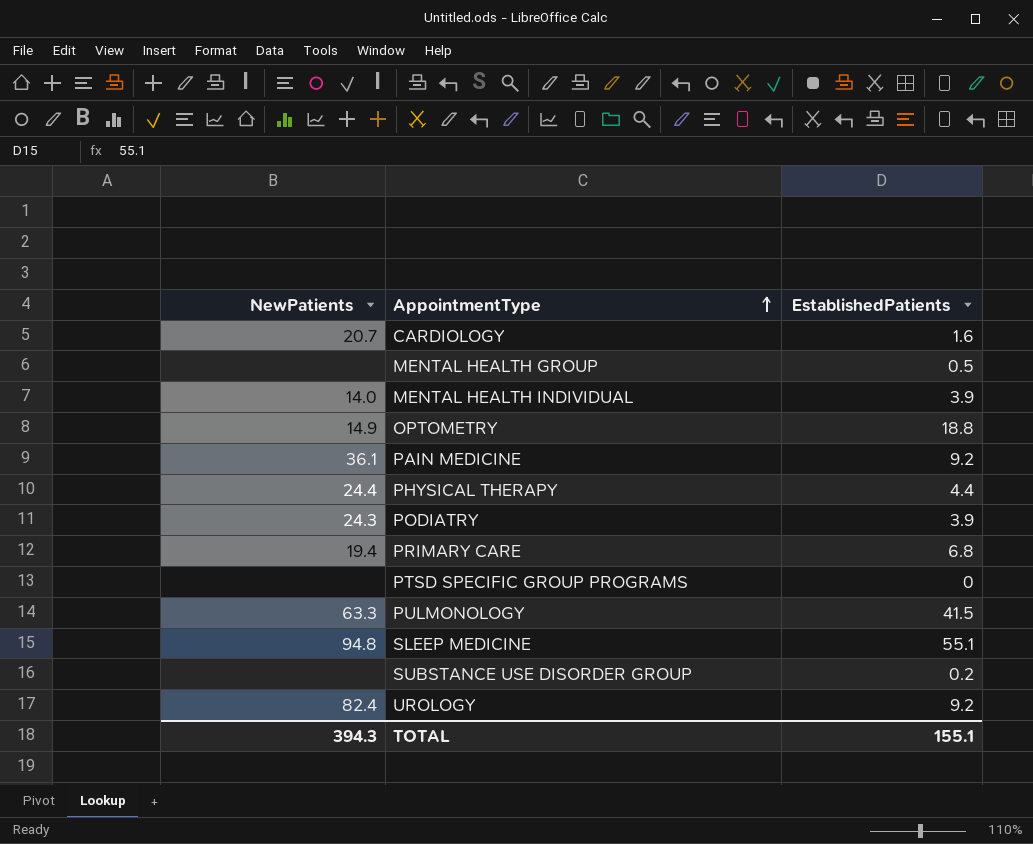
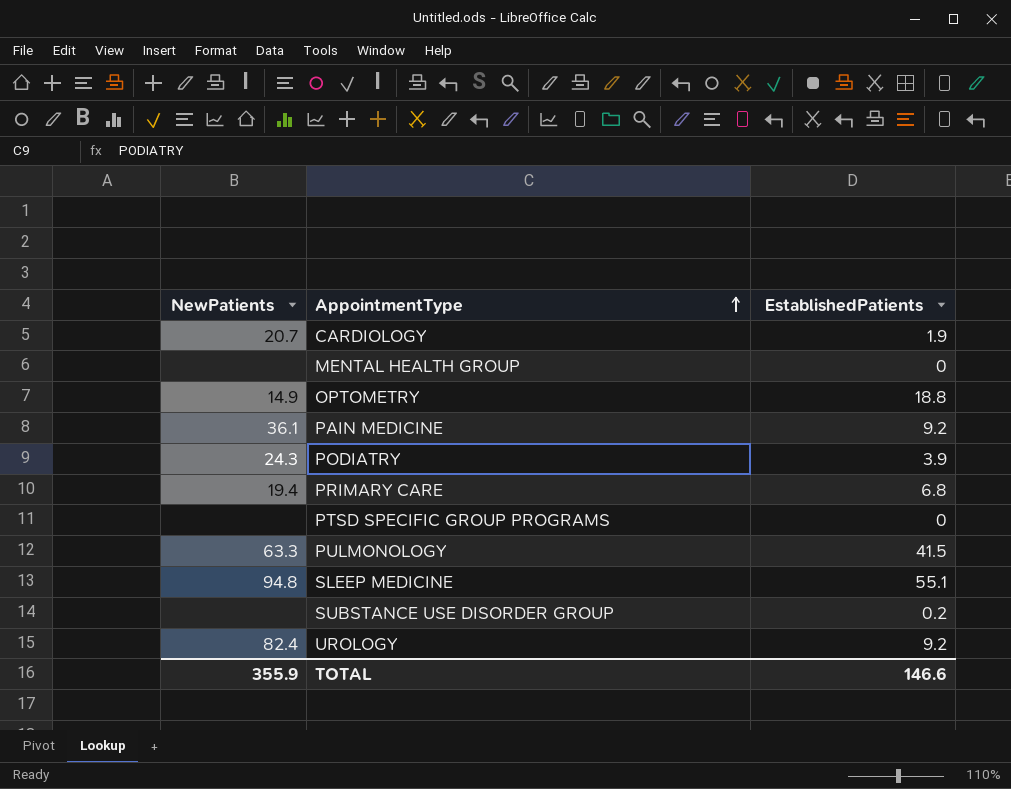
row MENTAL HEALTH INDIVIDUAL: 14.0 | 3.9 -> none
row PHYSICAL THERAPY: 24.4 | 4.4 -> none
CARDIOLOGY | EstablishedPatients: 1.6 -> 1.9
MENTAL HEALTH GROUP | EstablishedPatients: 0.5 -> 0
TOTAL | NewPatients: 394.3 -> 355.9
TOTAL | EstablishedPatients: 155.1 -> 146.6

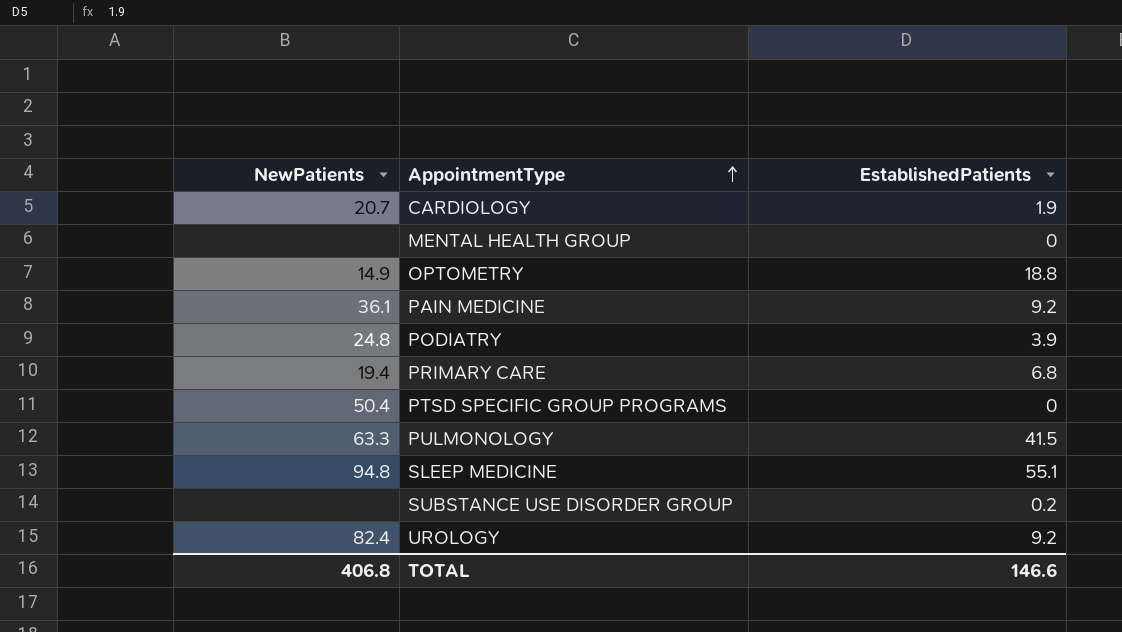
PODIATRY | NewPatients: 24.3 -> 24.8
PTSD SPECIFIC GROUP PROGRAMS | NewPatients: none -> 50.4
TOTAL | NewPatients: 355.9 -> 406.8

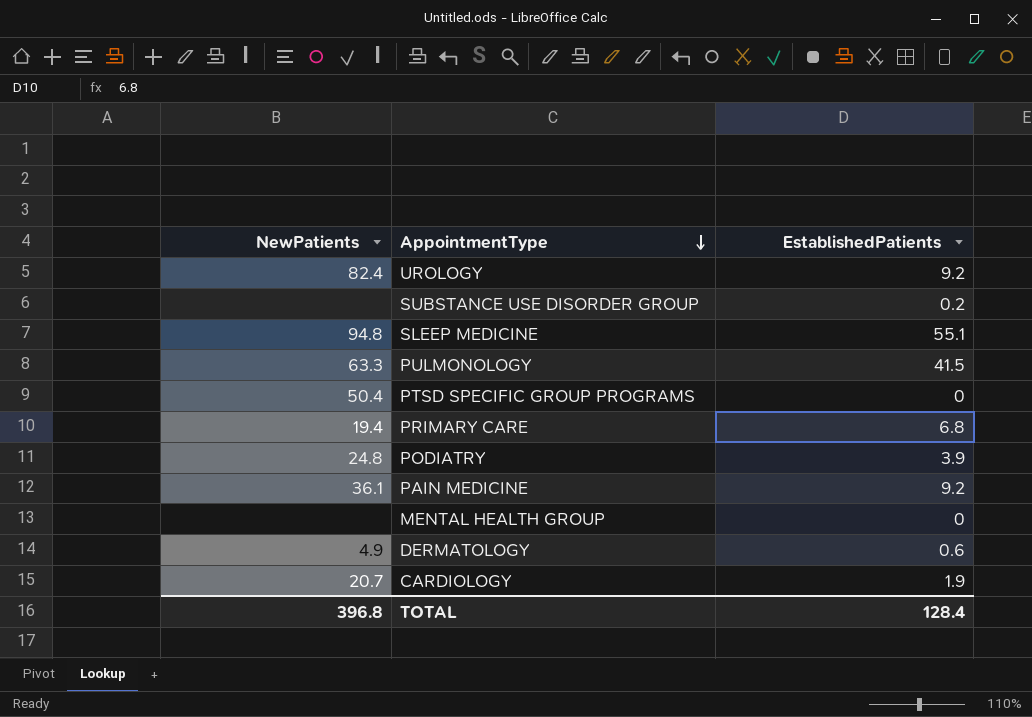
row order: AppointmentType ascending -> AppointmentType descending
row OPTOMETRY: 14.9 | 18.8 -> none
row DERMATOLOGY: none -> 4.9 | 0.6
TOTAL | NewPatients: 406.8 -> 396.8
TOTAL | EstablishedPatients: 146.6 -> 128.4

